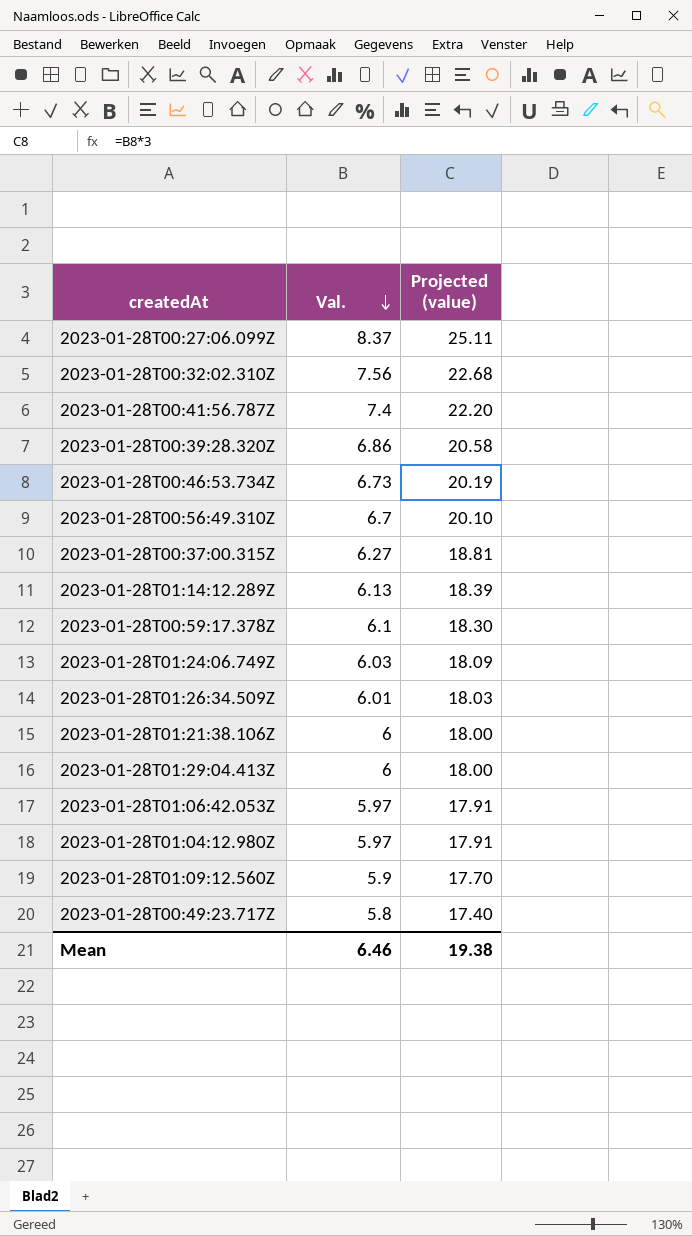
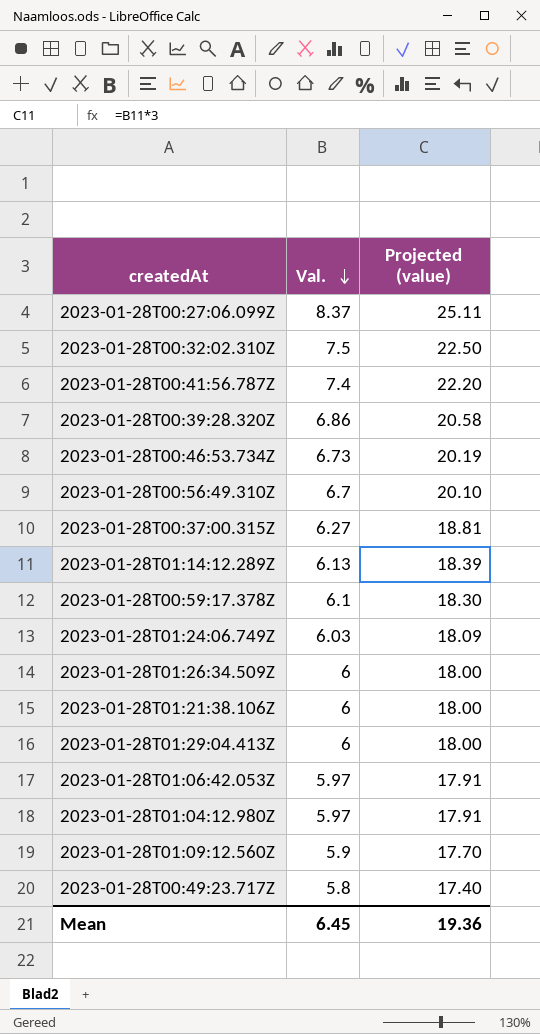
2023-01-28T00:32:02.310Z | Val.: 7.56 -> 7.5
2023-01-28T00:32:02.310Z | Projected (value): 22.68 -> 22.50
2023-01-28T01:26:34.509Z | Val.: 6.01 -> 6
2023-01-28T01:26:34.509Z | Projected (value): 18.03 -> 18.00
Mean | Val.: 6.46 -> 6.45
Mean | Projected (value): 19.38 -> 19.36

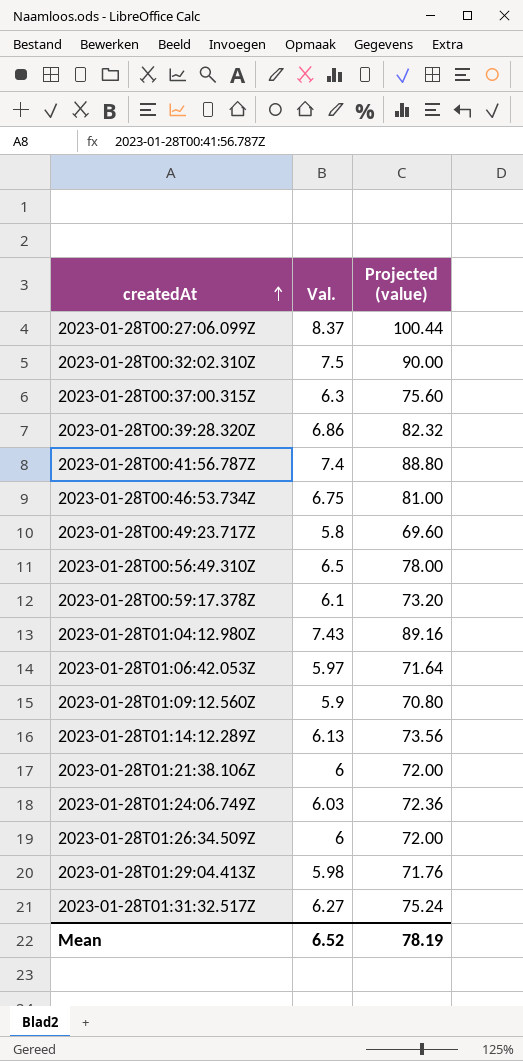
row order: Val. descending -> createdAt ascending
column Projected (value) | formula: [Val.] * 3 -> [Val.] * 12
2023-01-28T00:37:00.315Z | Val.: 6.27 -> 6.3
2023-01-28T00:46:53.734Z | Val.: 6.73 -> 6.75
2023-01-28T00:56:49.310Z | Val.: 6.7 -> 6.5
2023-01-28T01:04:12.980Z | Val.: 5.97 -> 7.43
2023-01-28T01:29:04.413Z | Val.: 6 -> 5.98
row 2023-01-28T01:31:32.517Z: none -> 6.27 | 75.24
Mean | Val.: 6.45 -> 6.52
Mean | Projected (value): 19.36 -> 78.19

